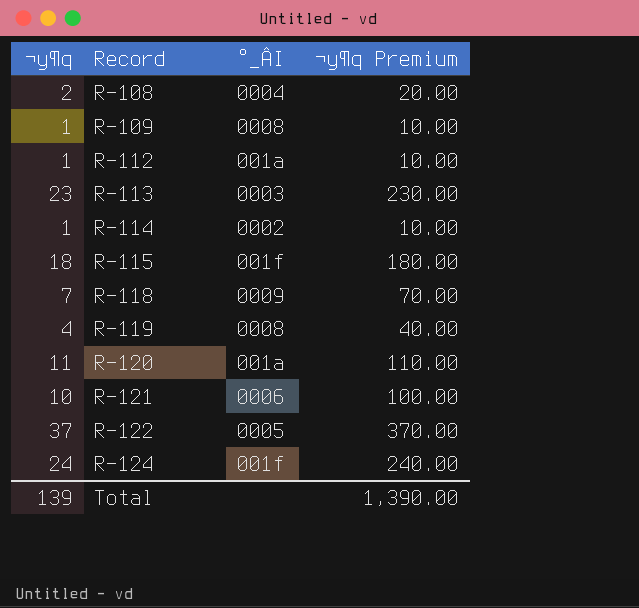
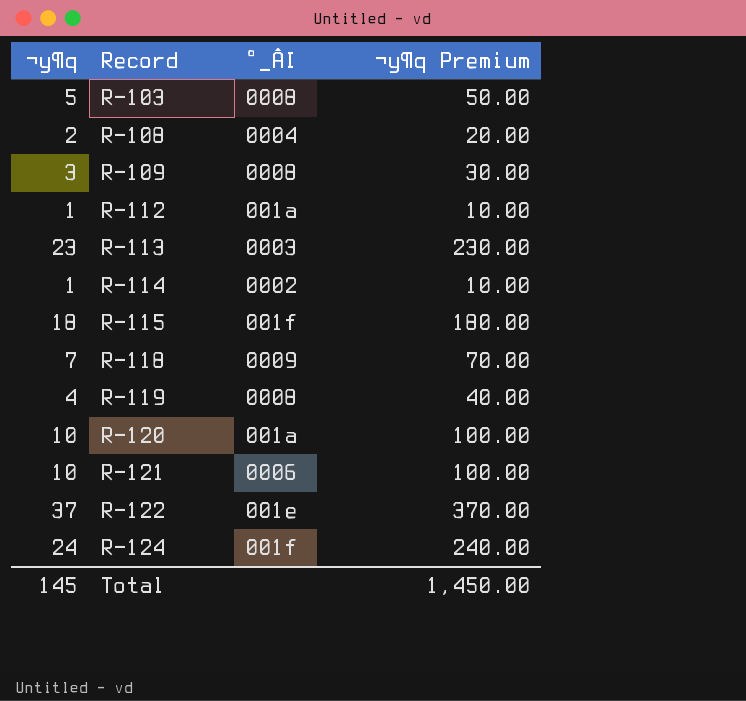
row R-103: none -> 5 | 0008 | 50.00
R-109 | ¬y¶q: 1 -> 3
R-109 | ¬y¶q Premium: 10.00 -> 30.00
R-120 | ¬y¶q: 11 -> 10
R-120 | ¬y¶q Premium: 110.00 -> 100.00
R-122 | °_ÂI: 0005 -> 001e
Total | ¬y¶q: 139 -> 145
Total | ¬y¶q Premium: 1,390.00 -> 1,450.00

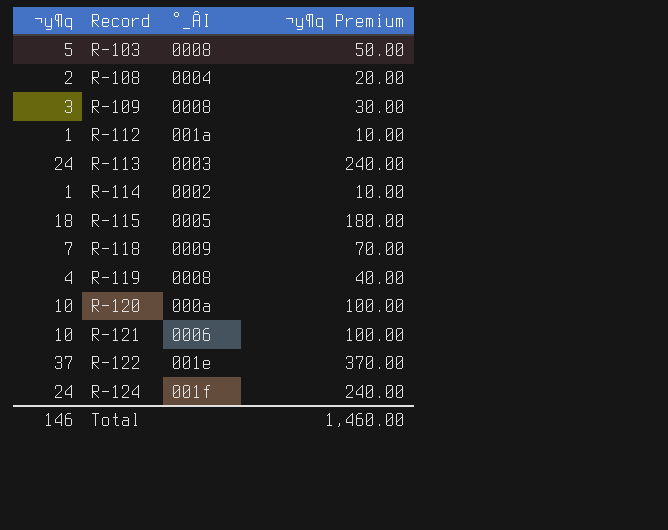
R-113 | ¬y¶q: 23 -> 24
R-113 | ¬y¶q Premium: 230.00 -> 240.00
R-115 | °_ÂI: 001f -> 0005
R-120 | °_ÂI: 001a -> 000a
Total | ¬y¶q: 145 -> 146
Total | ¬y¶q Premium: 1,450.00 -> 1,460.00

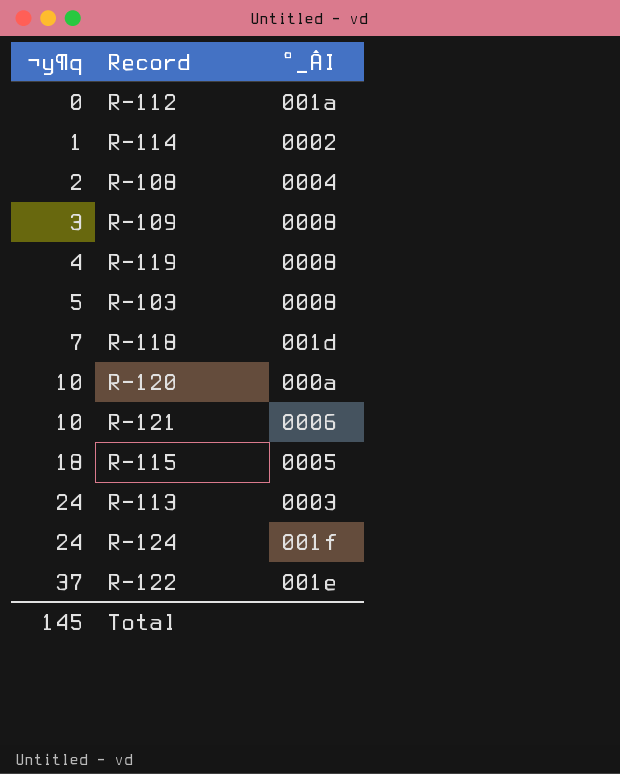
row order: Record ascending -> ¬y¶q ascending
column ¬y¶q Premium | formula: [¬y¶q] * 10 -> none
R-112 | ¬y¶q: 1 -> 0
R-118 | °_ÂI: 0009 -> 001d
Total | ¬y¶q: 146 -> 145

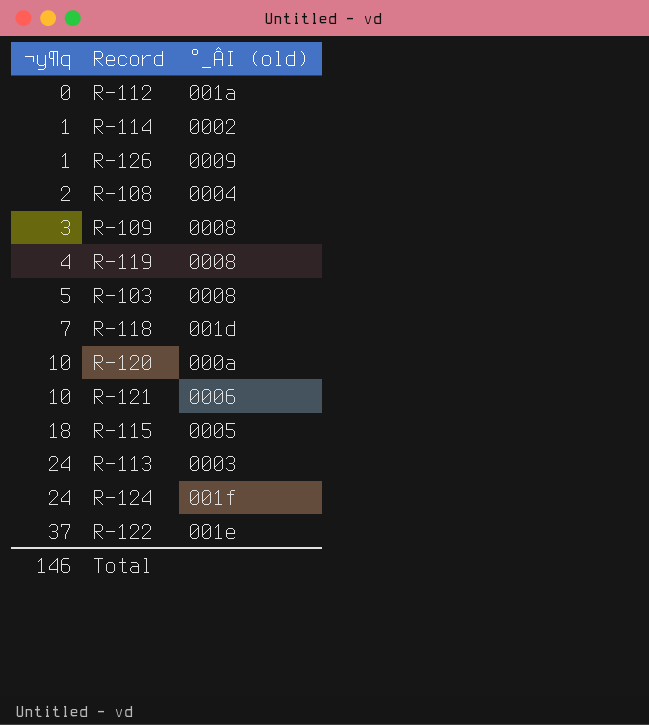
column name: °_ÂI -> °_ÂI (old)
row R-126: none -> 1 | 0009
Total | ¬y¶q: 145 -> 146

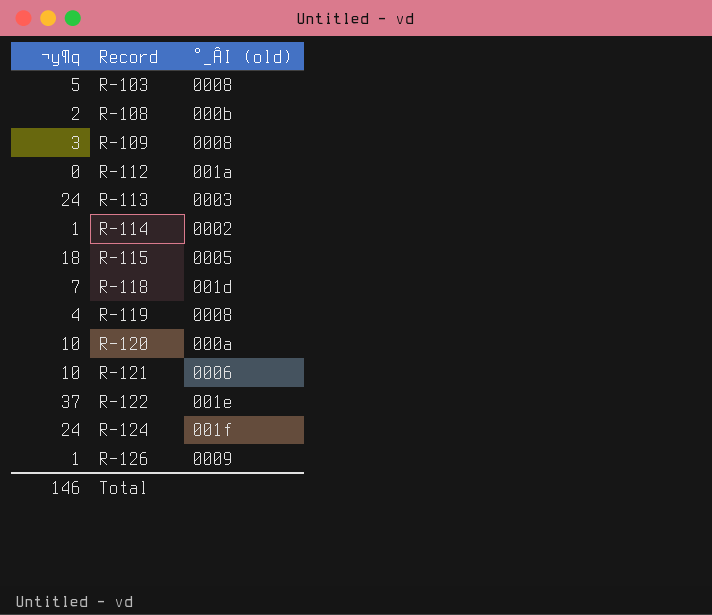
row order: ¬y¶q ascending -> Record ascending
R-108 | °_ÂI (old): 0004 -> 000b

